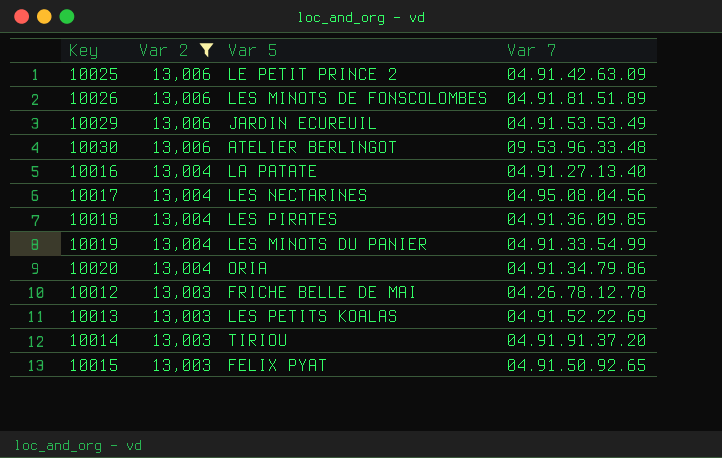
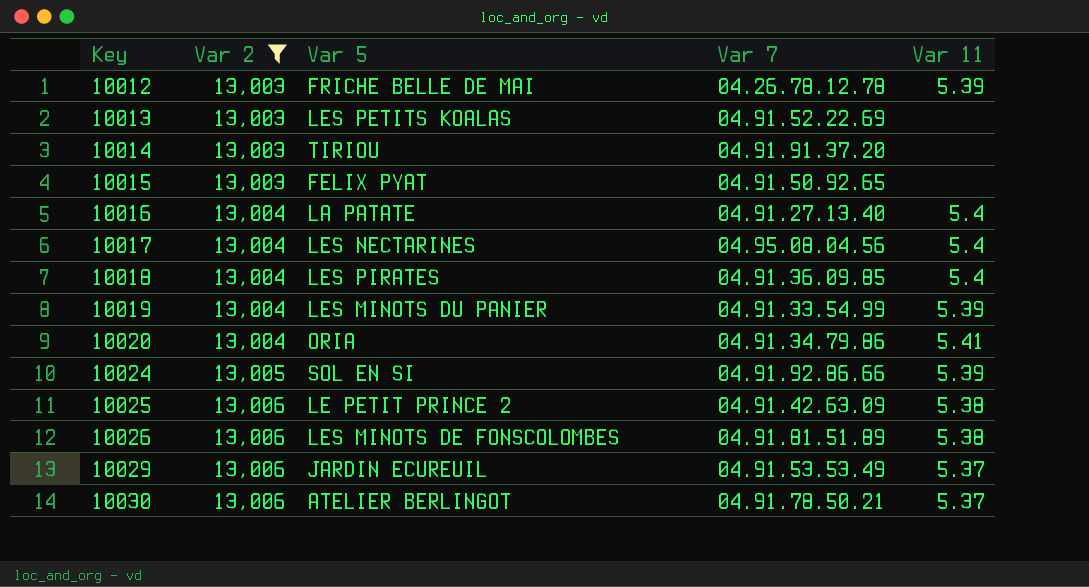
row order: Var 2 descending -> Key ascending
column Var 11 | position: none -> 5
row 10024: none -> 13,005 | SOL EN SI | 04.91.92.86.66 | 5.39
10030 | Var 7: 09.53.96.33.48 -> 04.91.78.50.21

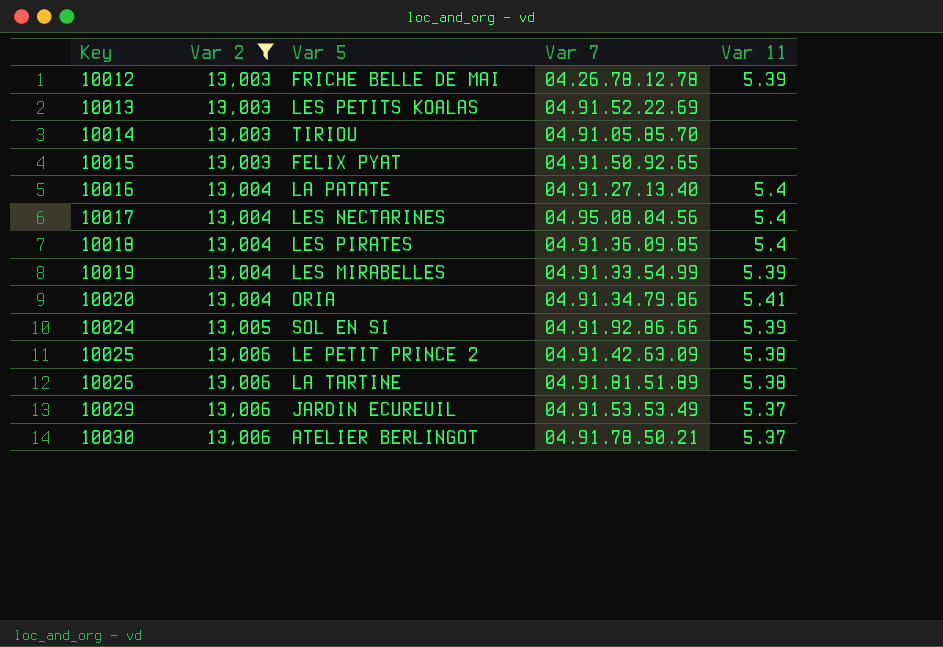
10014 | Var 7: 04.91.91.37.20 -> 04.91.05.85.70
10019 | Var 5: LES MINOTS DU PANIER -> LES MIRABELLES
10026 | Var 5: LES MINOTS DE FONSCOLOMBES -> LA TARTINE

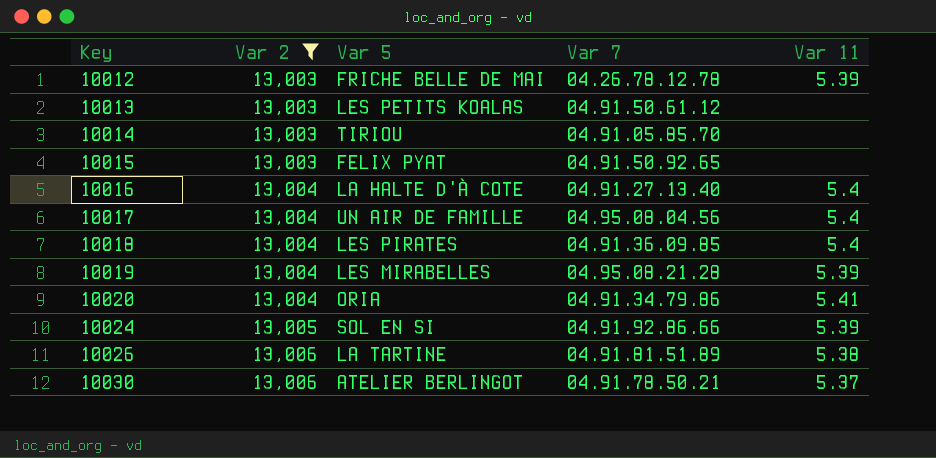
row 10025: 13,006 | LE PETIT PRINCE 2 | 04.91.42.63.09 | 5.38 -> none
row 10029: 13,006 | JARDIN ECUREUIL | 04.91.53.53.49 | 5.37 -> none
10013 | Var 7: 04.91.52.22.69 -> 04.91.50.61.12
10016 | Var 5: LA PATATE -> LA HALTE D'À COTE
10017 | Var 5: LES NECTARINES -> UN AIR DE FAMILLE
10019 | Var 7: 04.91.33.54.99 -> 04.95.08.21.28

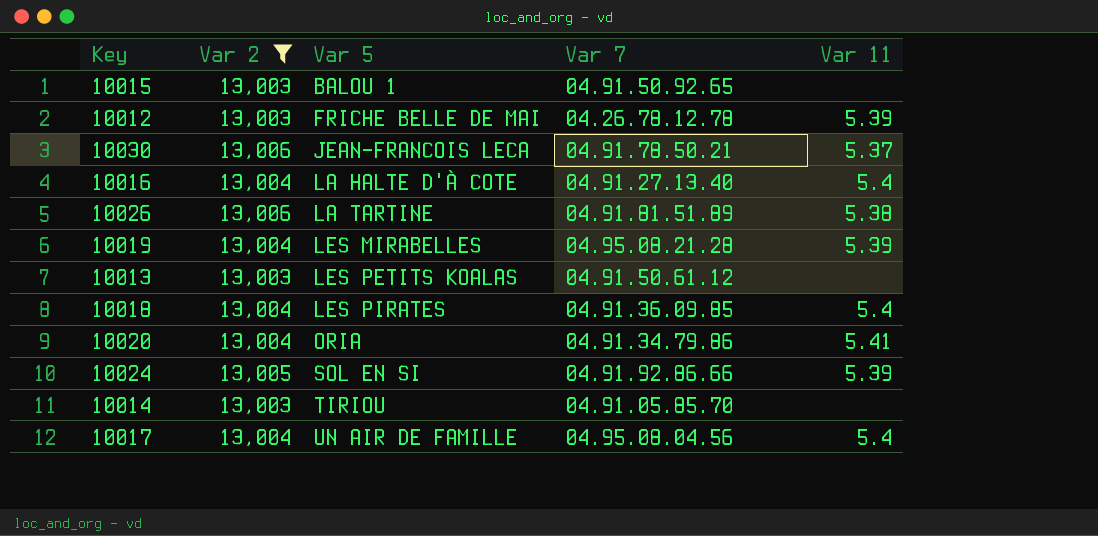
row order: Key ascending -> Var 5 ascending
10015 | Var 5: FELIX PYAT -> BALOU 1
10030 | Var 5: ATELIER BERLINGOT -> JEAN-FRANCOIS LECA

